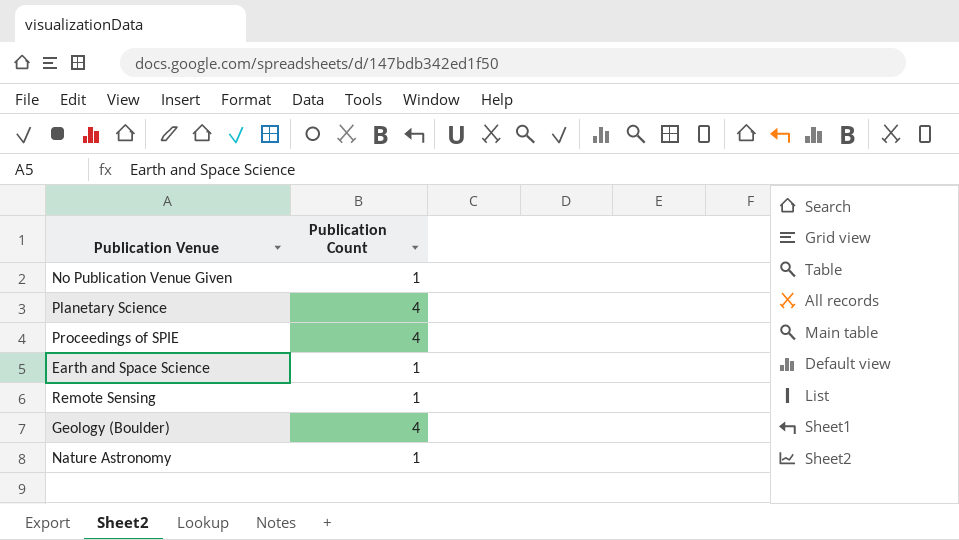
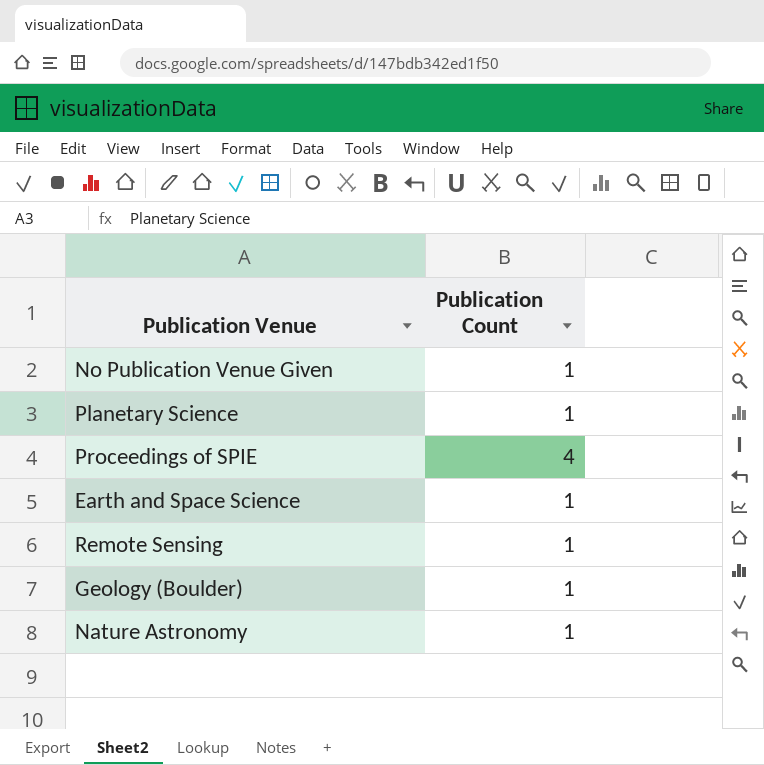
Planetary Science | Publication Count: 4 -> 1
Geology (Boulder) | Publication Count: 4 -> 1

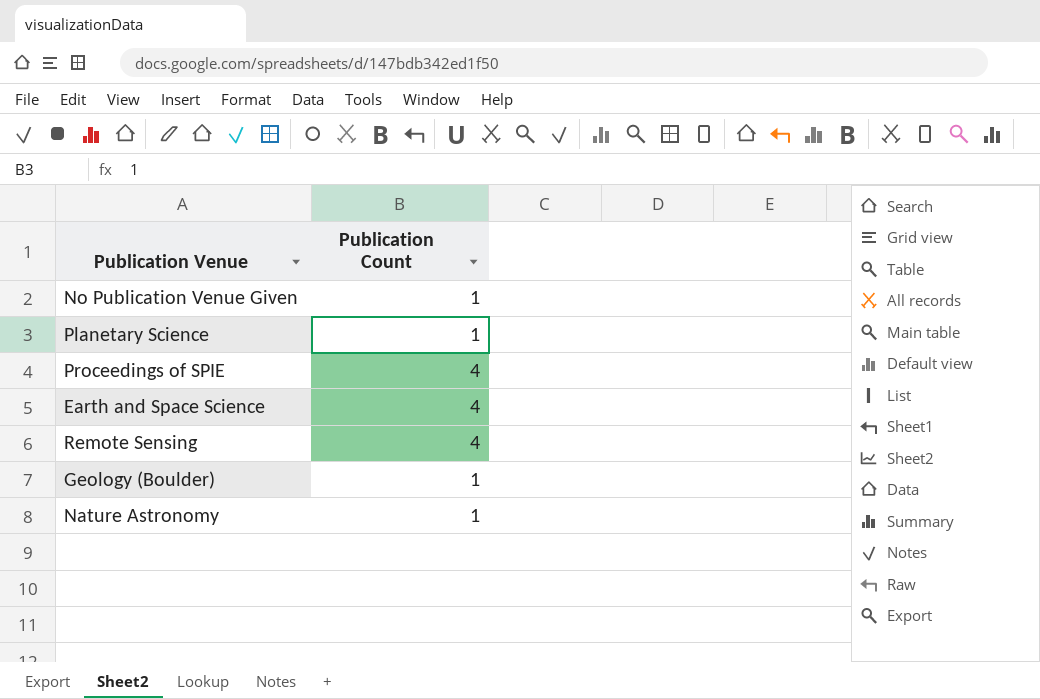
Earth and Space Science | Publication Count: 1 -> 4
Remote Sensing | Publication Count: 1 -> 4

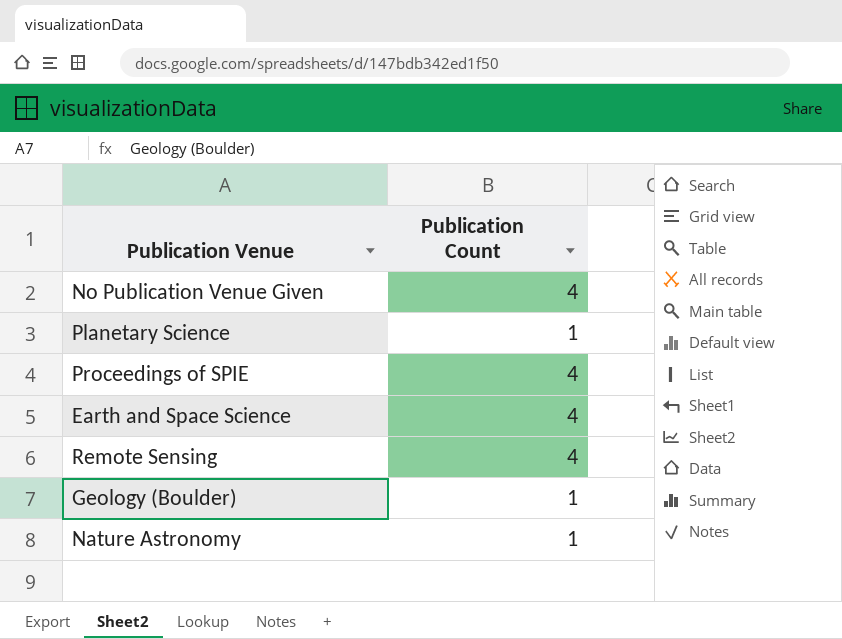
No Publication Venue Given | Publication Count: 1 -> 4

